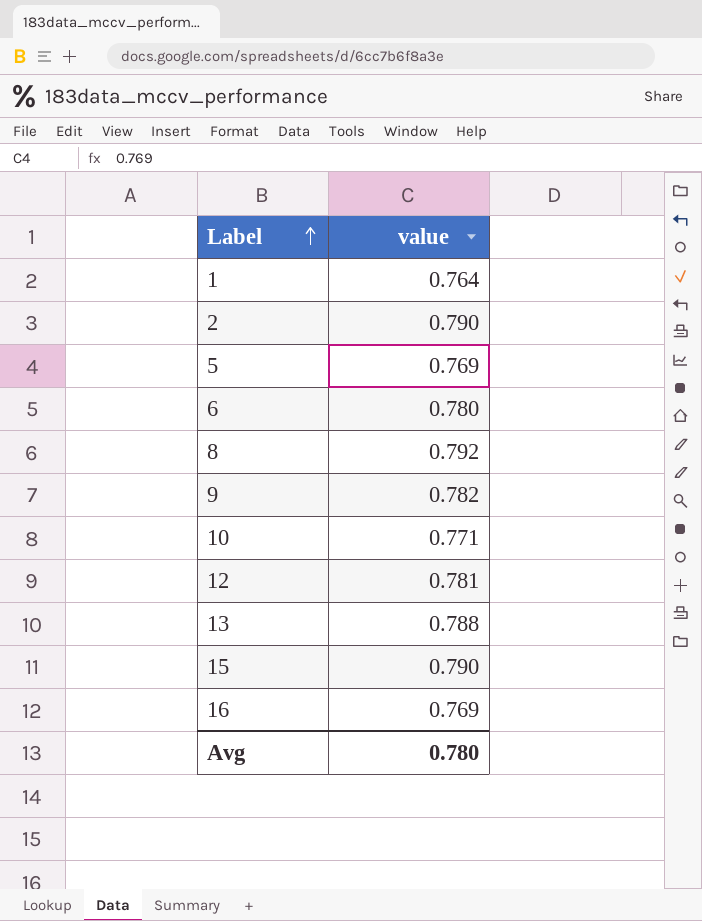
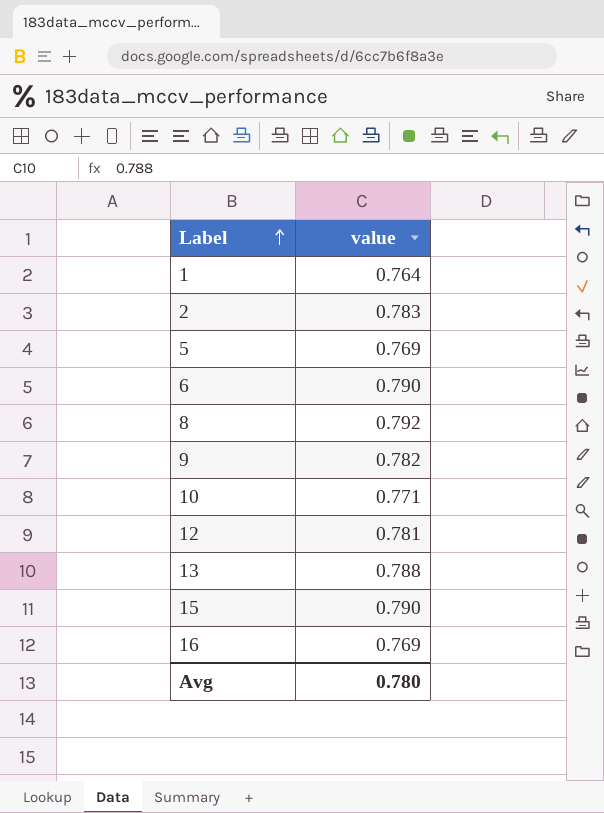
2 | value: 0.790 -> 0.783
6 | value: 0.780 -> 0.790

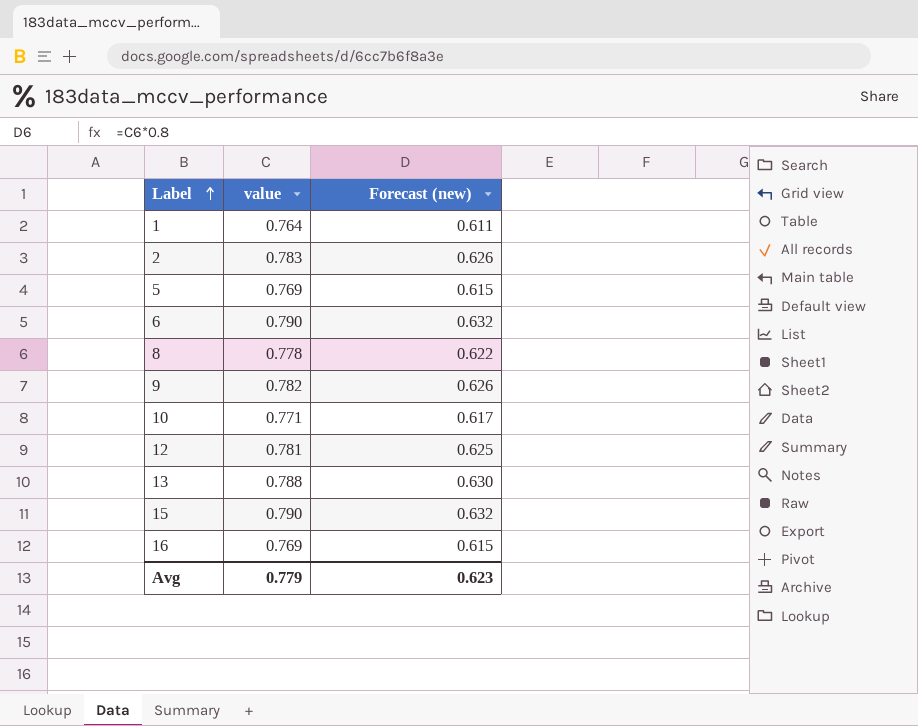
column Forecast (new) | formula: none -> [value] * 0.8
8 | value: 0.792 -> 0.778
Avg | value: 0.780 -> 0.779

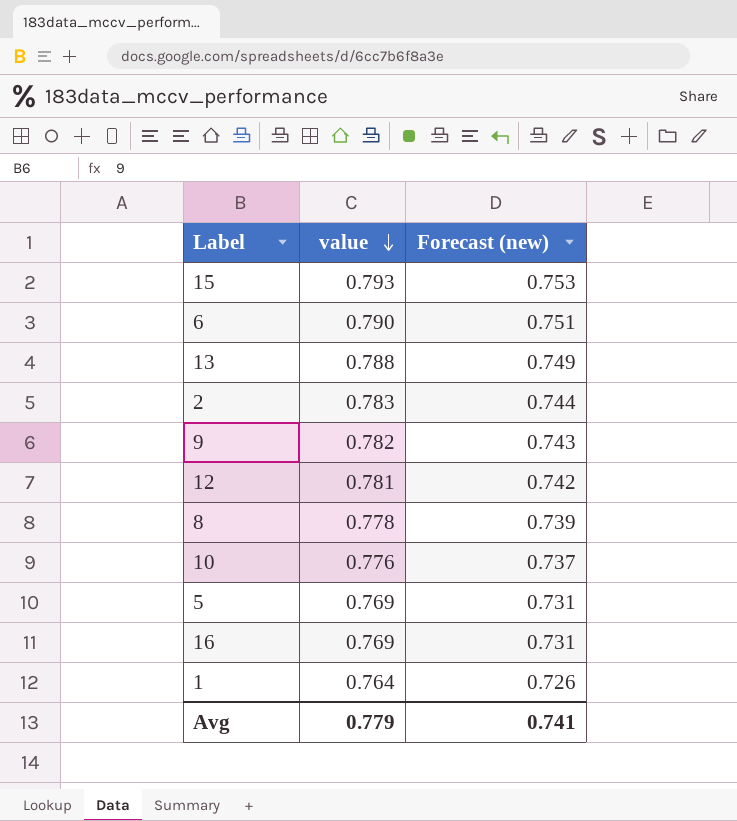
row order: Label ascending -> value descending
column Forecast (new) | formula: [value] * 0.8 -> [value] * 0.95
15 | value: 0.790 -> 0.793
10 | value: 0.771 -> 0.776
Avg | Forecast (new): 0.623 -> 0.741

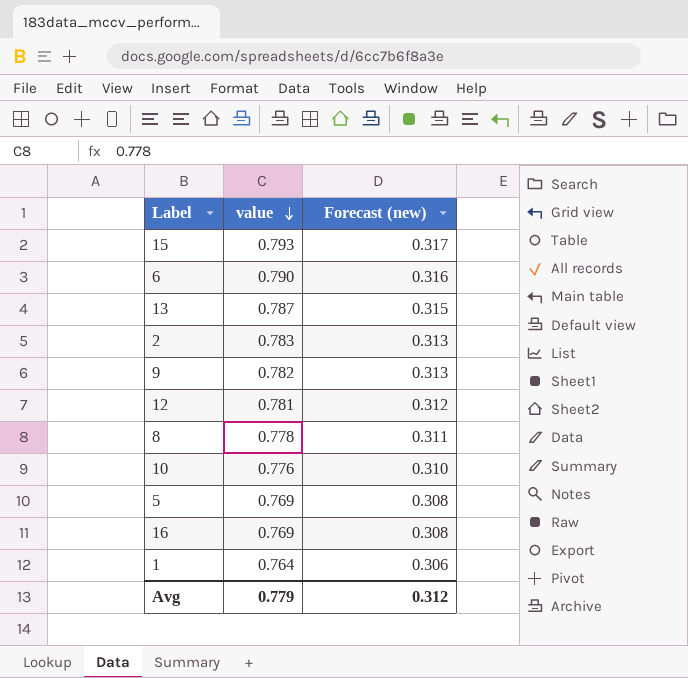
column Forecast (new) | formula: [value] * 0.95 -> [value] * 0.4
13 | value: 0.788 -> 0.787
Avg | Forecast (new): 0.741 -> 0.312

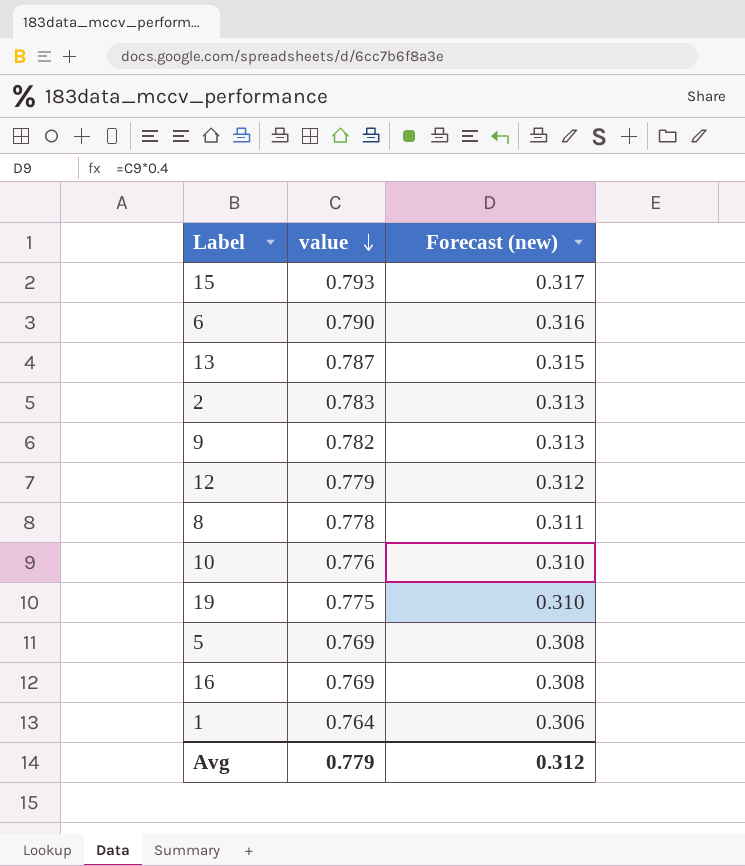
12 | value: 0.781 -> 0.779
row 19: none -> 0.775 | 0.310

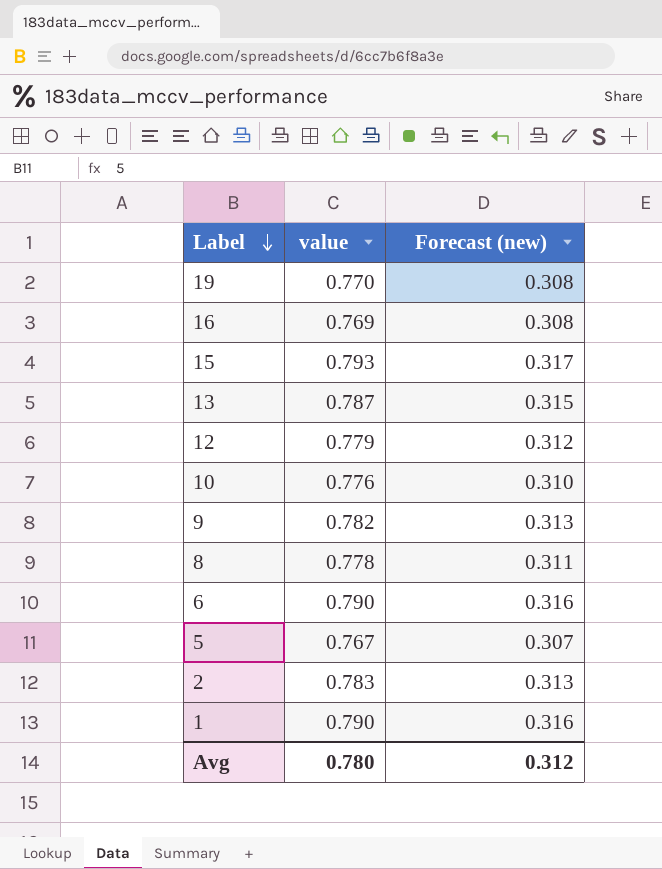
row order: value descending -> Label descending
19 | value: 0.775 -> 0.770
19 | Forecast (new): 0.310 -> 0.308
5 | value: 0.769 -> 0.767
5 | Forecast (new): 0.308 -> 0.307
1 | value: 0.764 -> 0.790
1 | Forecast (new): 0.306 -> 0.316
Avg | value: 0.779 -> 0.780

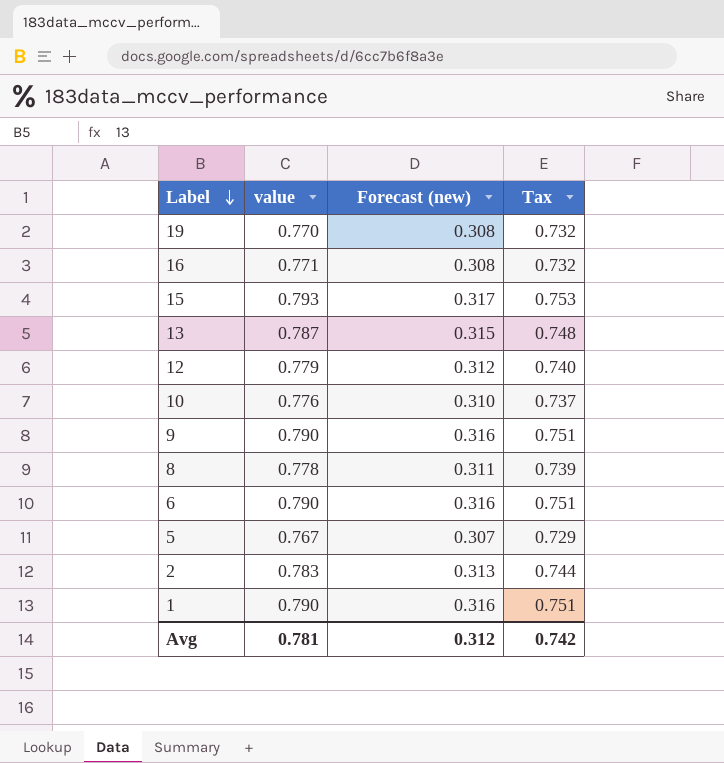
column Tax | formula: none -> [value] * 0.95
16 | value: 0.769 -> 0.771
9 | value: 0.782 -> 0.790
9 | Forecast (new): 0.313 -> 0.316
Avg | value: 0.780 -> 0.781

